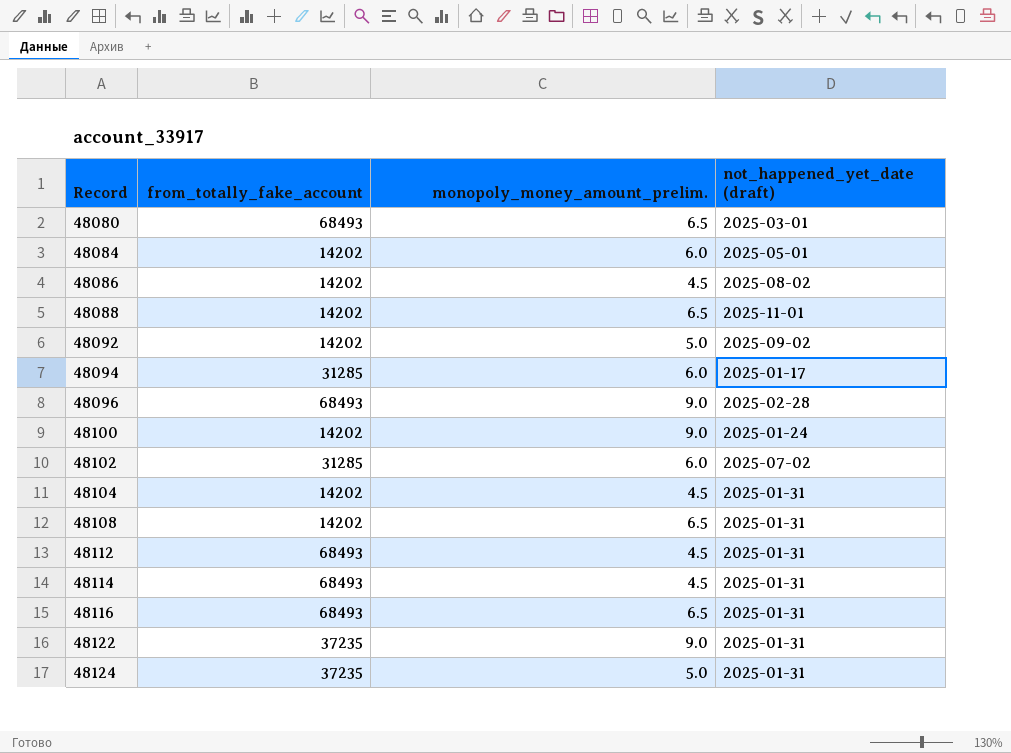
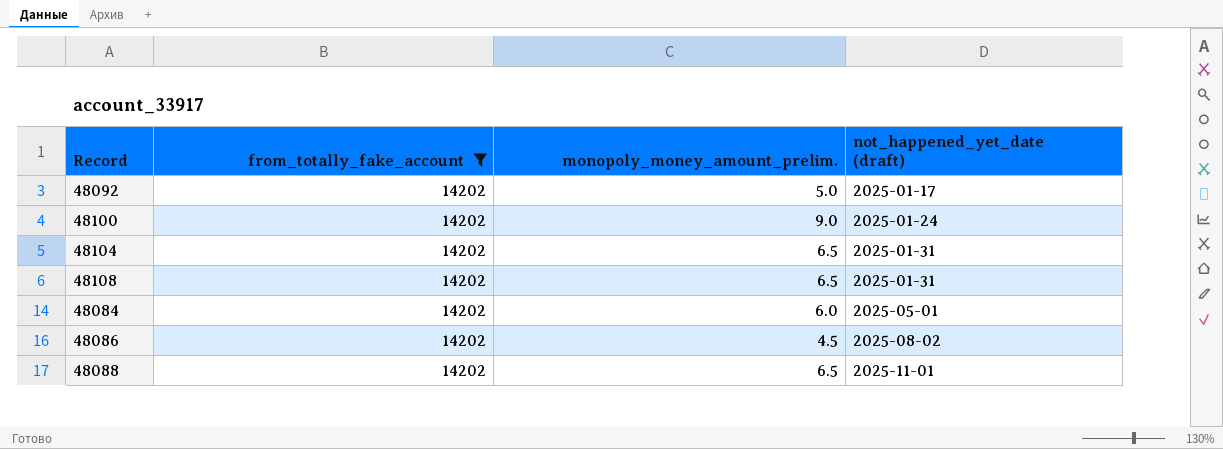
filter: none -> from_totally_fake_account = 14202
row order: Record ascending -> not_happened_yet_date (draft) ascending
48092 | not_happened_yet_date (draft): 2025-09-02 -> 2025-01-17
48104 | monopoly_money_amount_prelim.: 4.5 -> 6.5

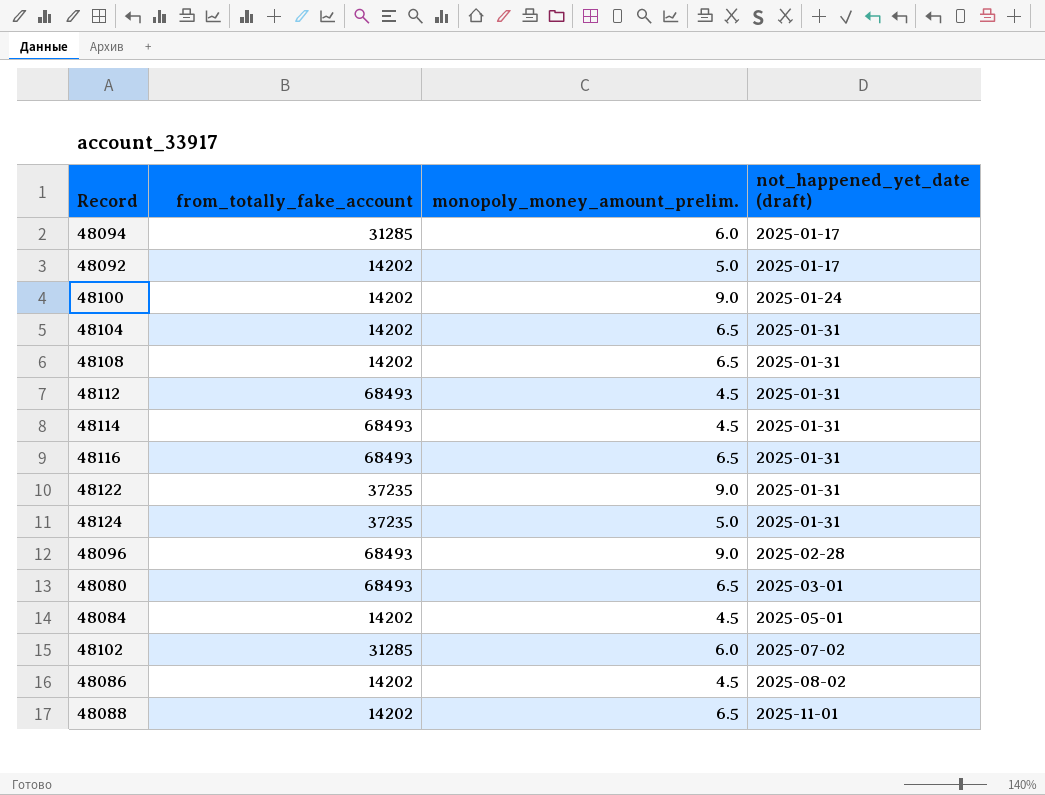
filter: from_totally_fake_account = 14202 -> none
48084 | monopoly_money_amount_prelim.: 6.0 -> 4.5

